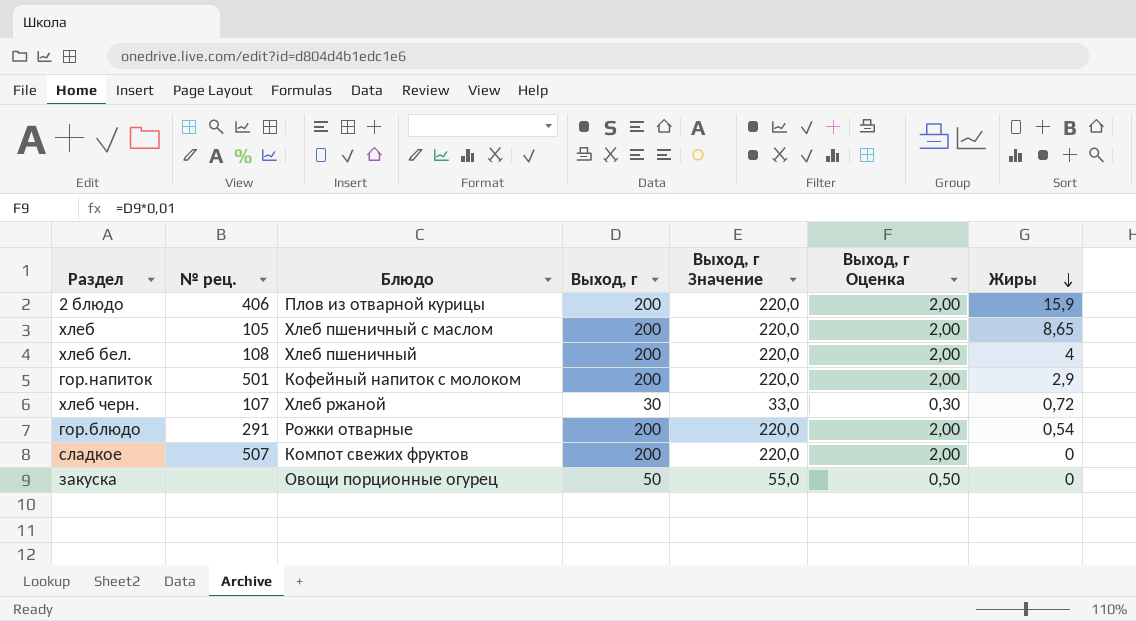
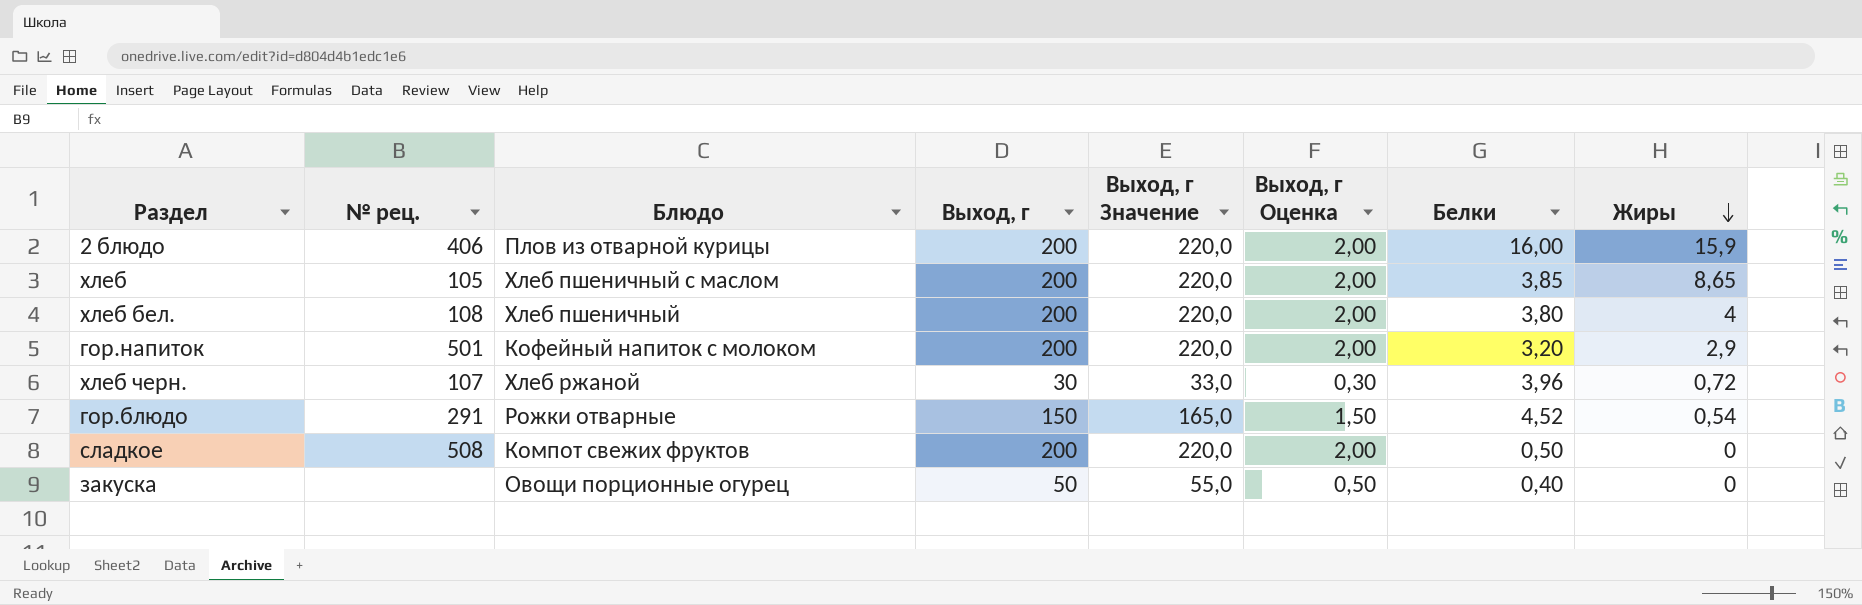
column Белки | position: none -> 7
гор.блюдо | Выход, г: 200 -> 150
гор.блюдо | Выход, г Значение: 220,0 -> 165,0
гор.блюдо | Выход, г Оценка: 2,00 -> 1,50
сладкое | № рец.: 507 -> 508

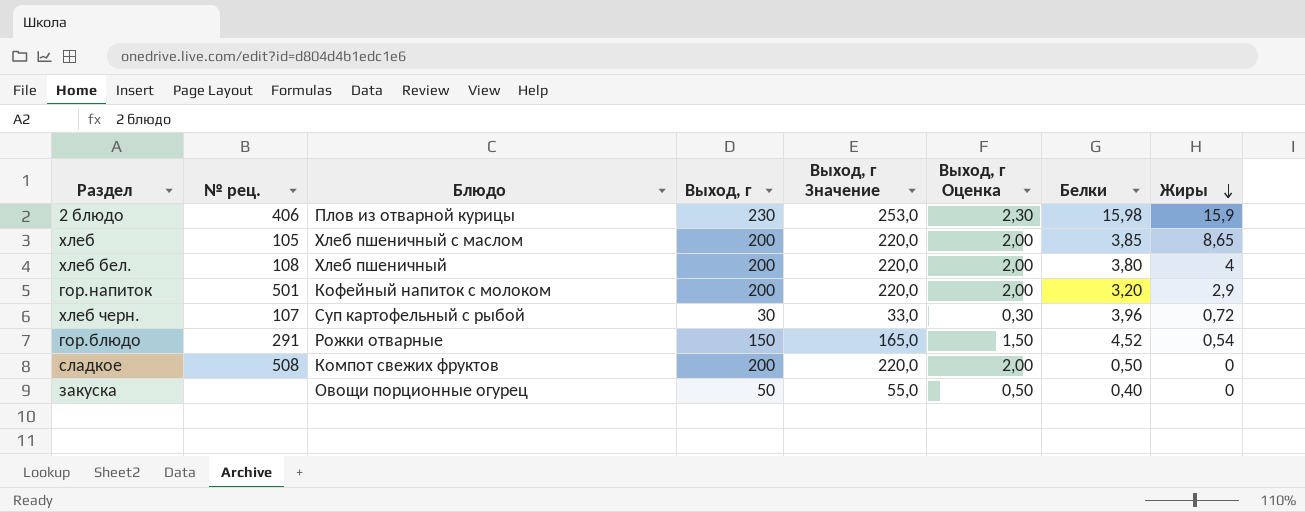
2 блюдо | Выход, г: 200 -> 230
2 блюдо | Выход, г Значение: 220,0 -> 253,0
2 блюдо | Выход, г Оценка: 2,00 -> 2,30
2 блюдо | Белки: 16,00 -> 15,98
хлеб черн. | Блюдо: Хлеб ржаной -> Суп картофельный с рыбой

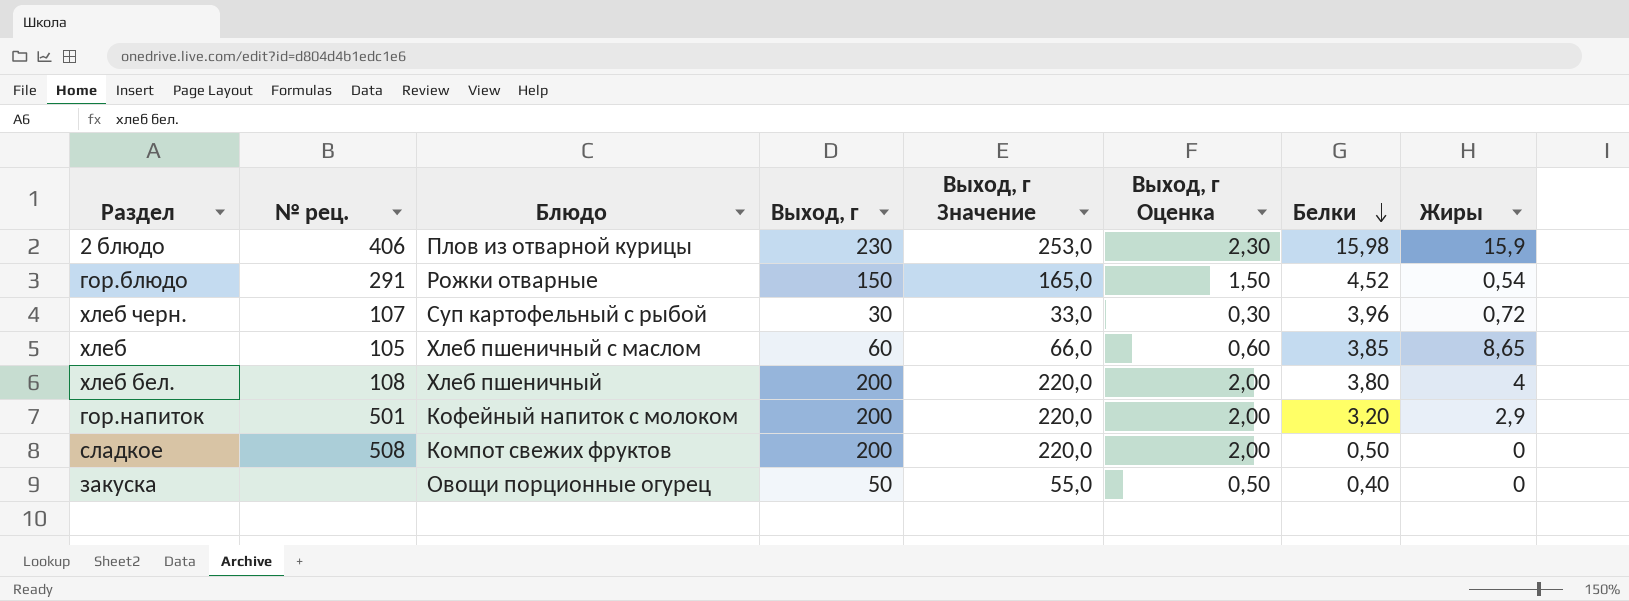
row order: Жиры descending -> Белки descending
хлеб | Выход, г: 200 -> 60
хлеб | Выход, г Значение: 220,0 -> 66,0
хлеб | Выход, г Оценка: 2,00 -> 0,60

